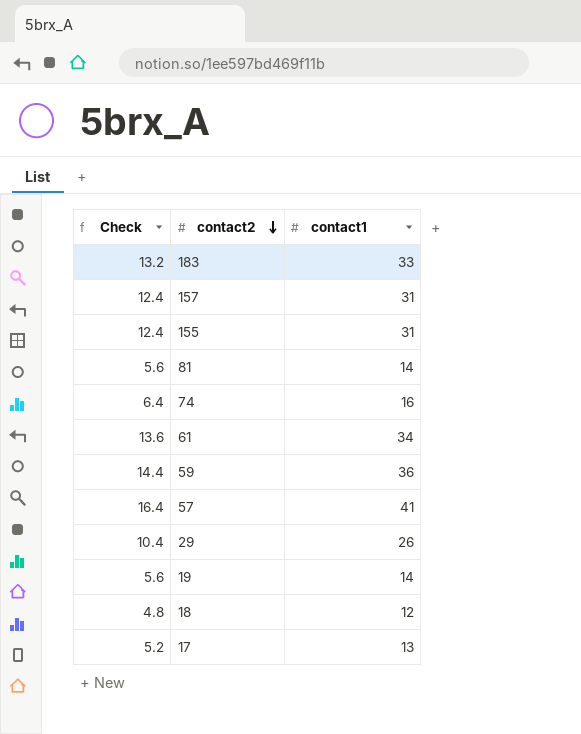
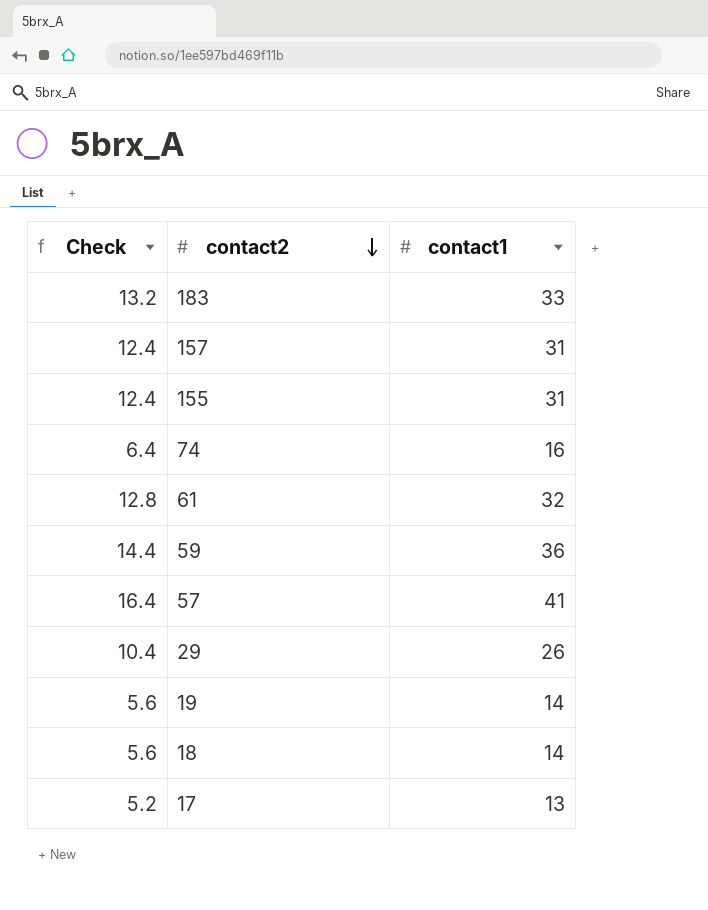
row 81: 5.6 | 14 -> none
61 | Check: 13.6 -> 12.8
61 | contact1: 34 -> 32
18 | Check: 4.8 -> 5.6
18 | contact1: 12 -> 14

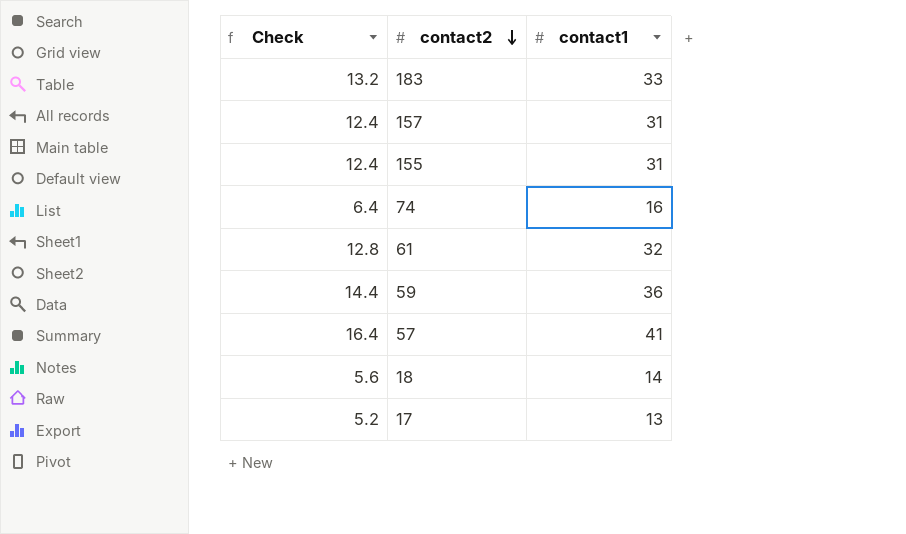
row 29: 10.4 | 26 -> none
row 19: 5.6 | 14 -> none

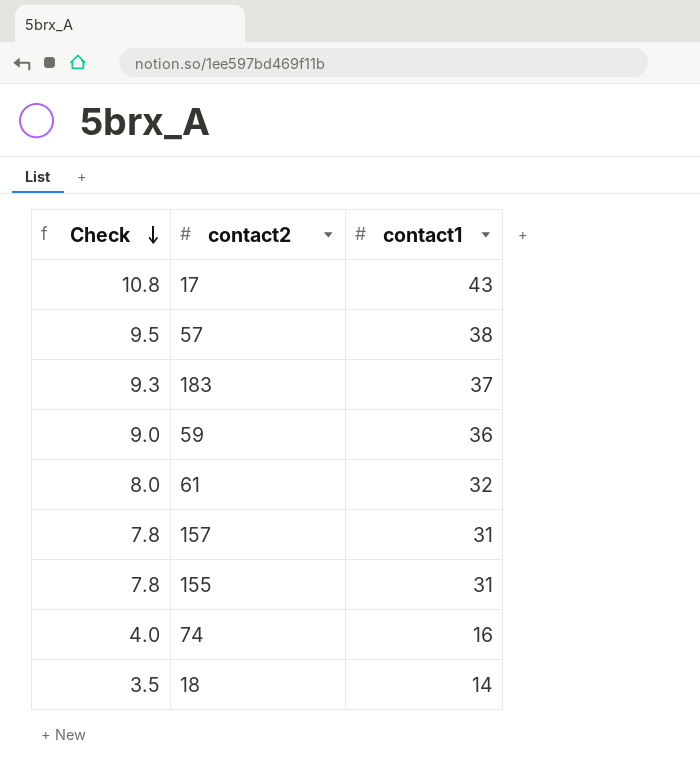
row order: contact2 descending -> Check descending
column Check | formula: [contact1] * 0.4 -> [contact1] * 0.25
17 | contact1: 13 -> 43
57 | contact1: 41 -> 38
183 | contact1: 33 -> 37

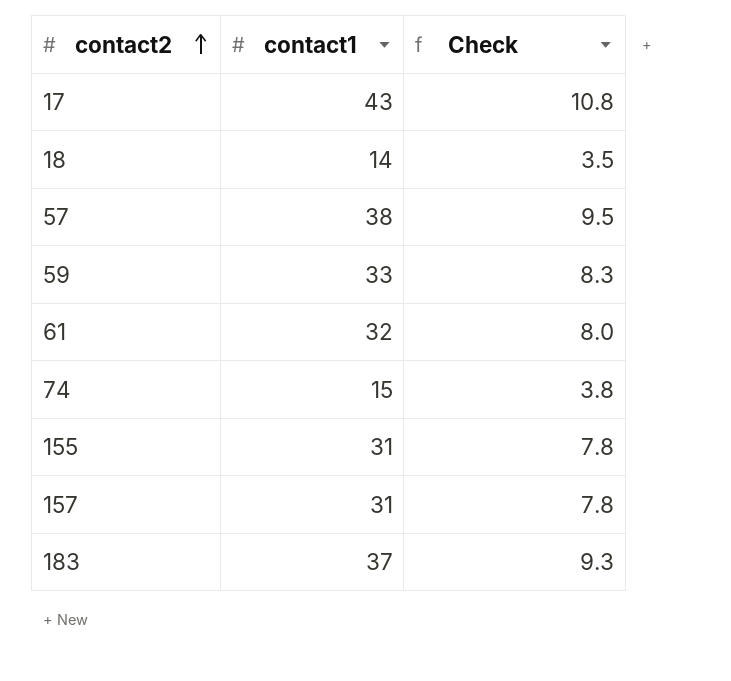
row order: Check descending -> contact2 ascending
column Check | position: 1 -> 3
59 | contact1: 36 -> 33
59 | Check: 9.0 -> 8.3
74 | contact1: 16 -> 15
74 | Check: 4.0 -> 3.8

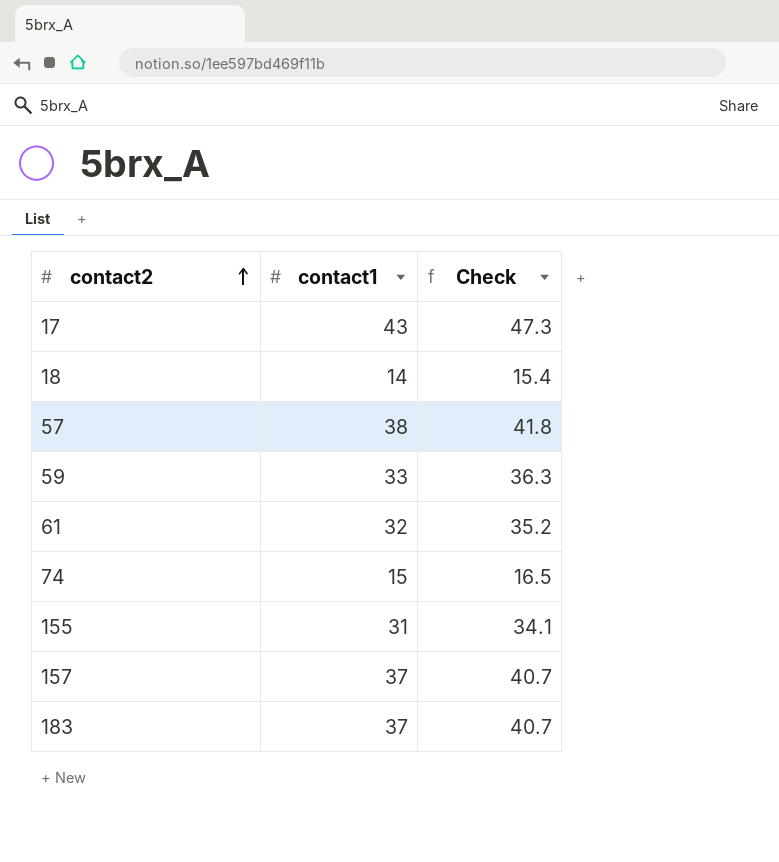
column Check | formula: [contact1] * 0.25 -> [contact1] * 1.1
157 | contact1: 31 -> 37

